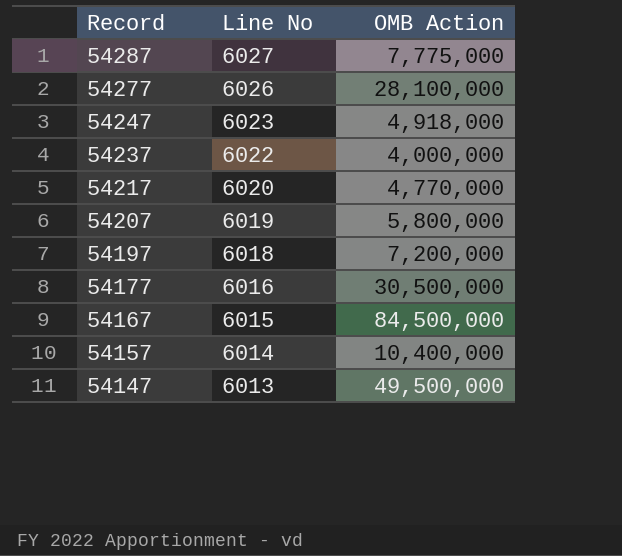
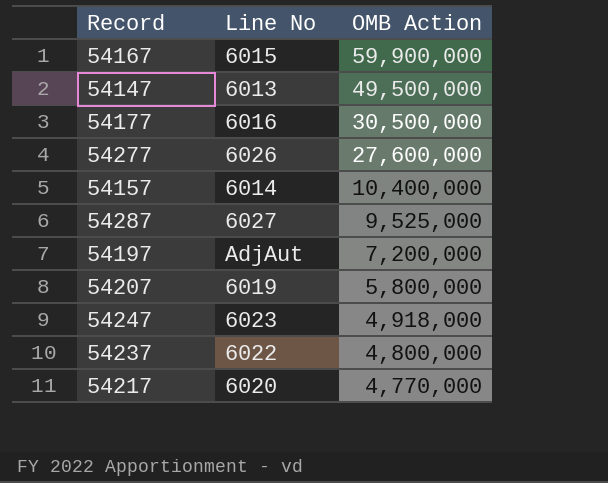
row order: Record descending -> OMB Action descending
54167 | OMB Action: 84,500,000 -> 59,900,000
54277 | OMB Action: 28,100,000 -> 27,600,000
54287 | OMB Action: 7,775,000 -> 9,525,000
54197 | Line No: 6018 -> AdjAut
54237 | OMB Action: 4,000,000 -> 4,800,000

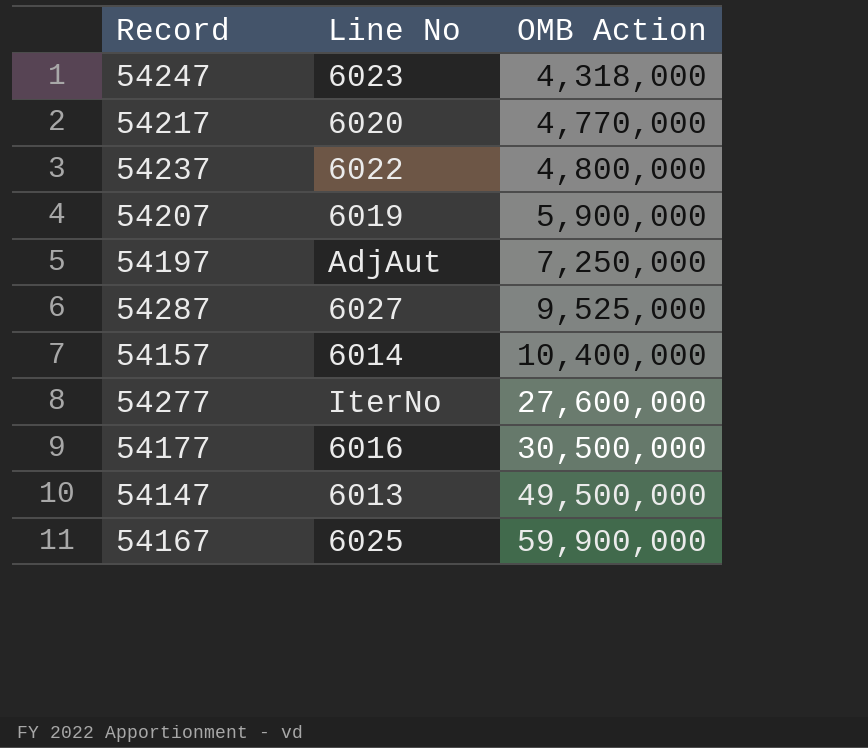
row order: OMB Action descending -> OMB Action ascending
54247 | OMB Action: 4,918,000 -> 4,318,000
54207 | OMB Action: 5,800,000 -> 5,900,000
54197 | OMB Action: 7,200,000 -> 7,250,000
54277 | Line No: 6026 -> IterNo
54167 | Line No: 6015 -> 6025

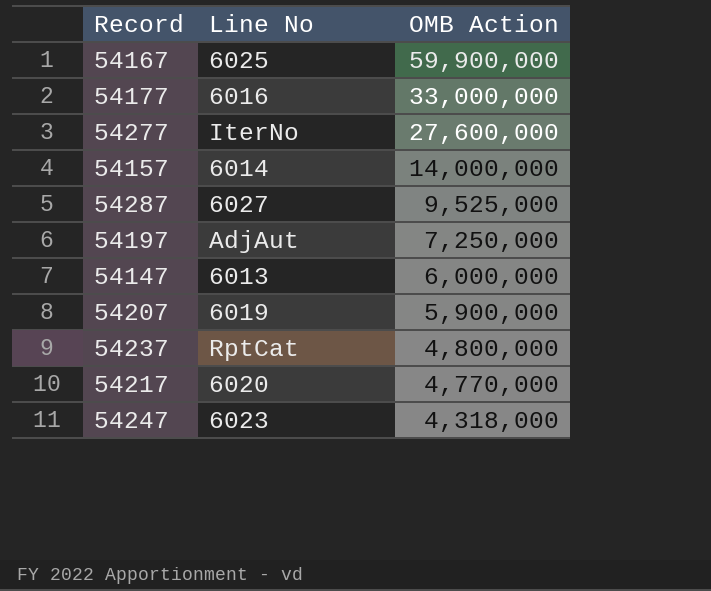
row order: OMB Action ascending -> OMB Action descending
54177 | OMB Action: 30,500,000 -> 33,000,000
54157 | OMB Action: 10,400,000 -> 14,000,000
54147 | OMB Action: 49,500,000 -> 6,000,000
54237 | Line No: 6022 -> RptCat

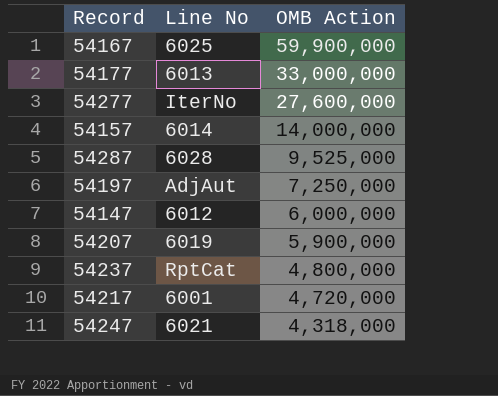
54177 | Line No: 6016 -> 6013
54287 | Line No: 6027 -> 6028
54147 | Line No: 6013 -> 6012
54217 | Line No: 6020 -> 6001
54217 | OMB Action: 4,770,000 -> 4,720,000
54247 | Line No: 6023 -> 6021

